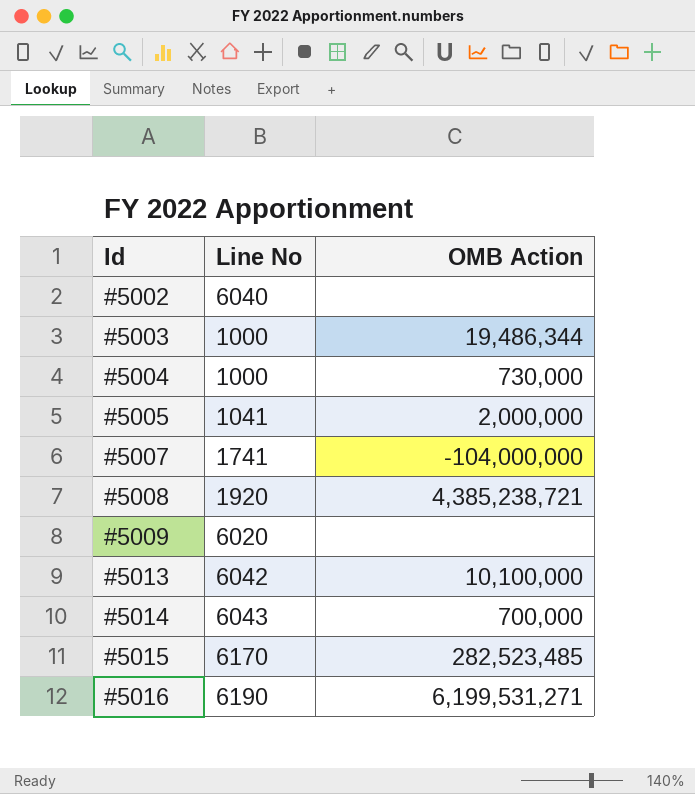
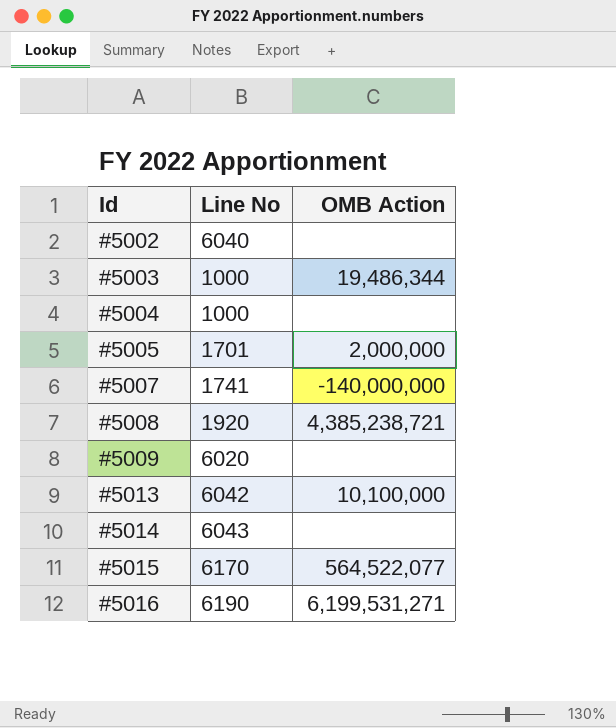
#5004 | OMB Action: 730,000 -> none
#5005 | Line No: 1041 -> 1701
#5007 | OMB Action: -104,000,000 -> -140,000,000
#5014 | OMB Action: 700,000 -> none
#5015 | OMB Action: 282,523,485 -> 564,522,077

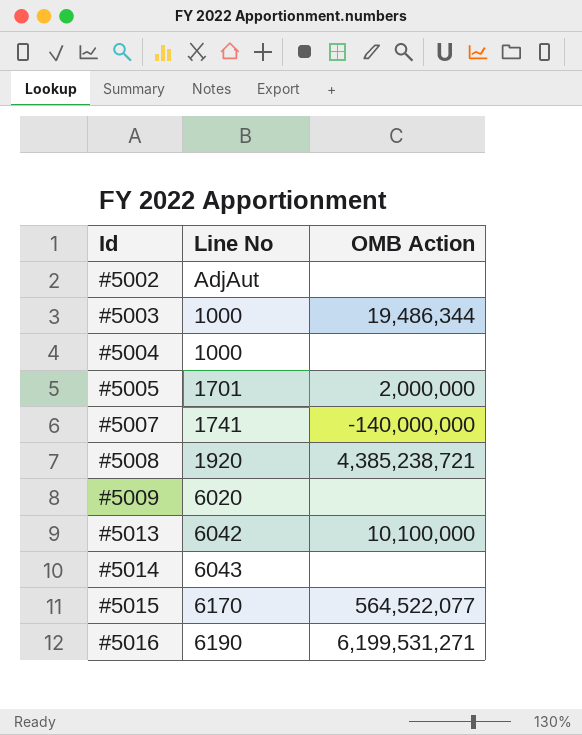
#5002 | Line No: 6040 -> AdjAut

